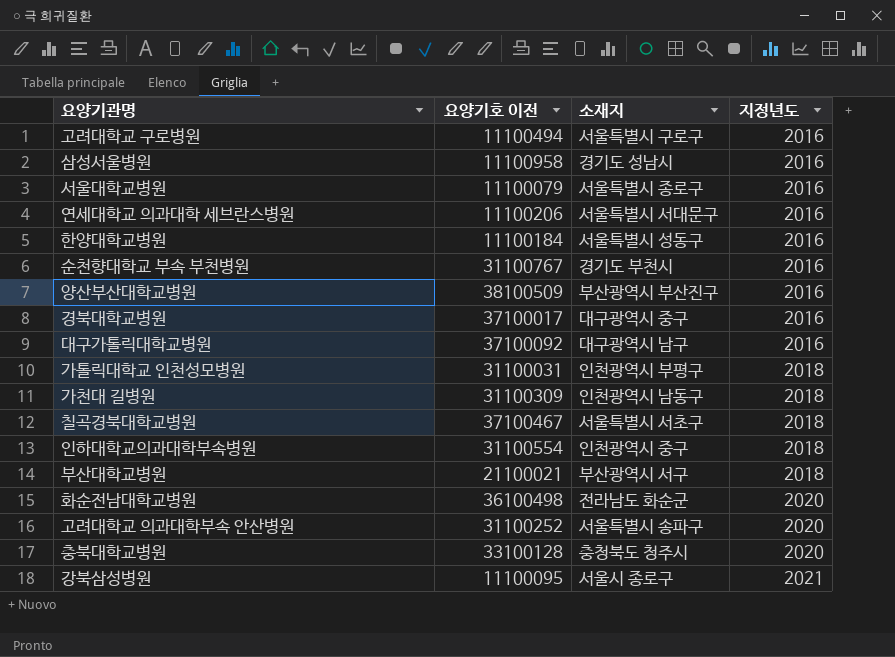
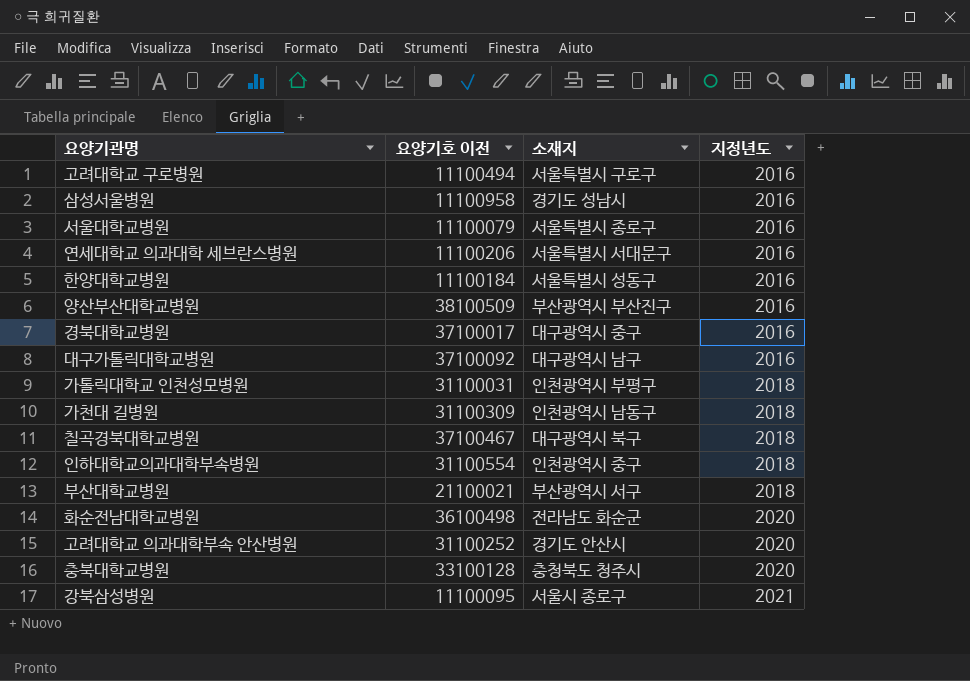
row 순천향대학교 부속 부천병원: 31100767 | 경기도 부천시 | 2016 -> none
칠곡경북대학교병원 | 소재지: 서울특별시 서초구 -> 대구광역시 북구
고려대학교 의과대학부속 안산병원 | 소재지: 서울특별시 송파구 -> 경기도 안산시

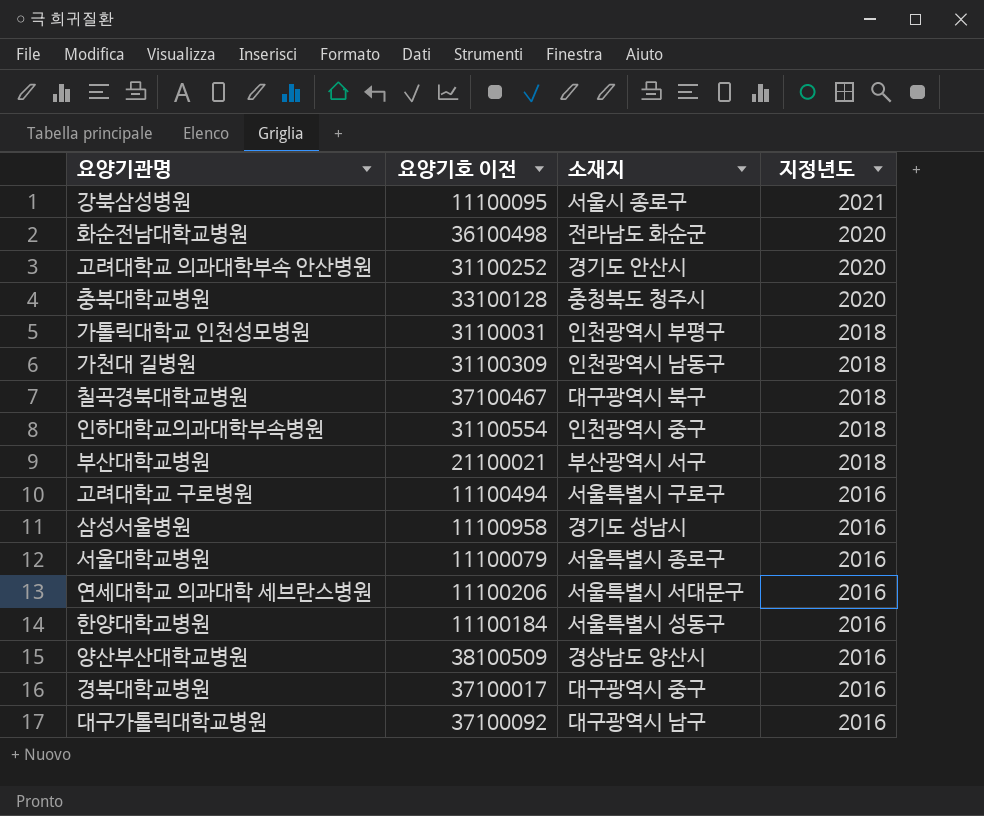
row order: 지정년도 ascending -> 지정년도 descending
양산부산대학교병원 | 소재지: 부산광역시 부산진구 -> 경상남도 양산시

